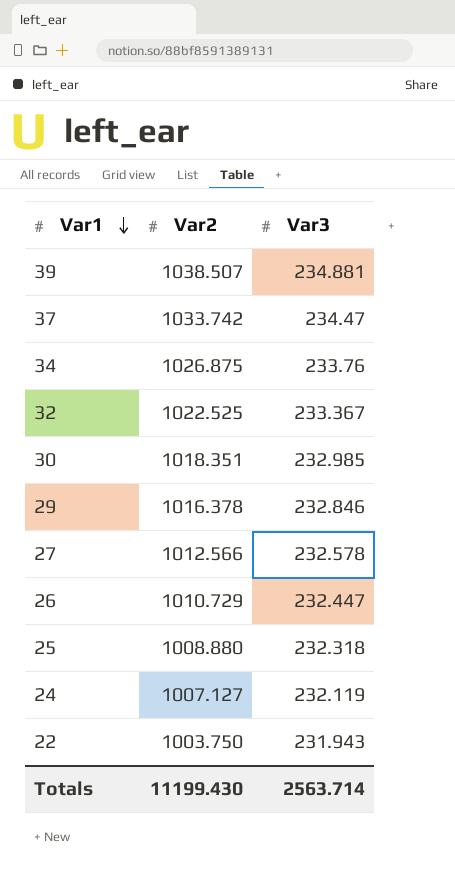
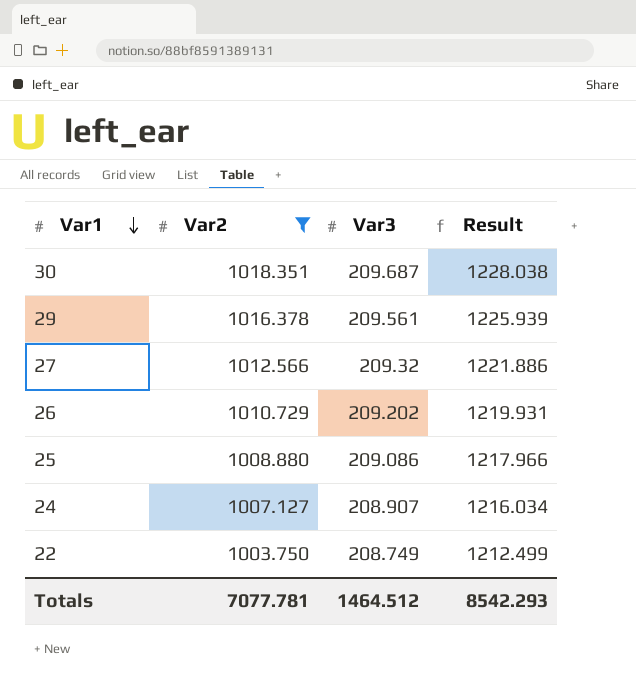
filter: none -> Var2 <= 1018.351
column Result | formula: none -> [Var2] + [Var3]
30 | Var3: 232.985 -> 209.687
29 | Var3: 232.846 -> 209.561
27 | Var3: 232.578 -> 209.32
26 | Var3: 232.447 -> 209.202
25 | Var3: 232.318 -> 209.086
24 | Var3: 232.119 -> 208.907
22 | Var3: 231.943 -> 208.749
Totals | Var2: 11199.430 -> 7077.781
Totals | Var3: 2563.714 -> 1464.512

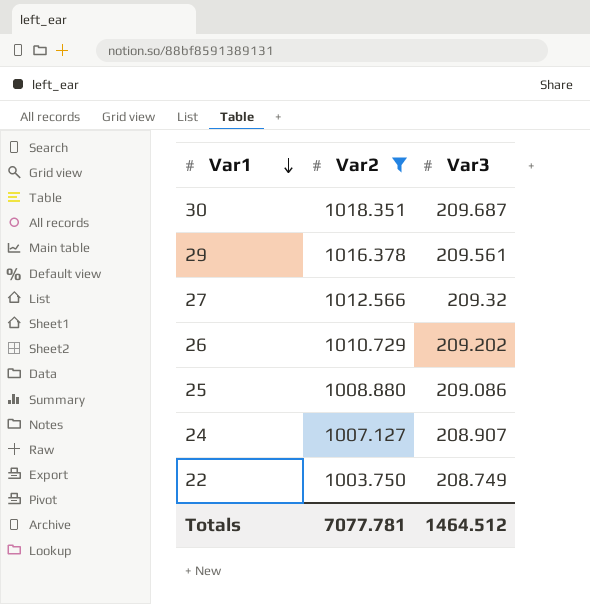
column Result | formula: [Var2] + [Var3] -> none

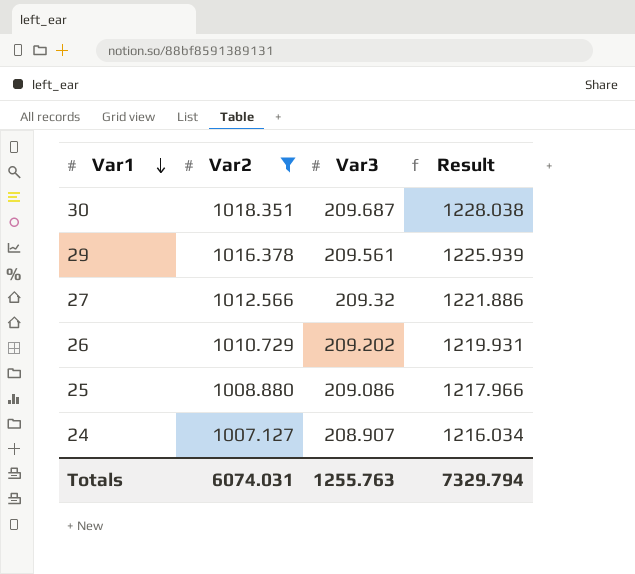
column Result | formula: none -> [Var2] + [Var3]
row 22: 1003.750 | 208.749 -> none
Totals | Var2: 7077.781 -> 6074.031
Totals | Var3: 1464.512 -> 1255.763

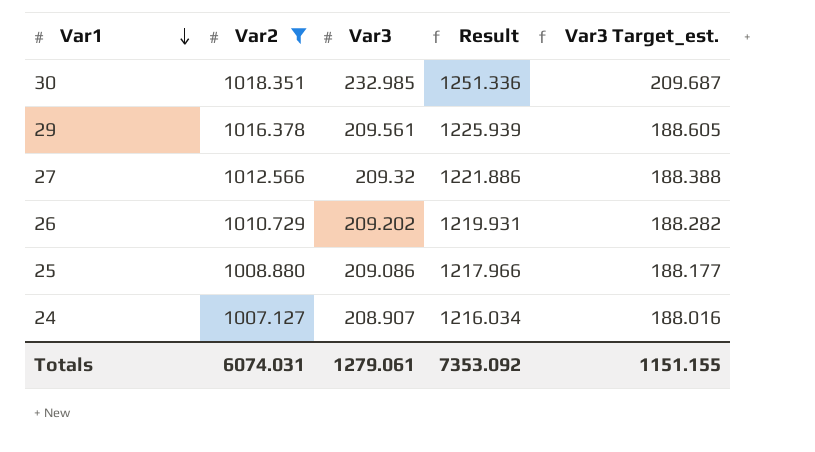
column Var3 Target_est. | formula: none -> [Var3] * 0.9
30 | Var3: 209.687 -> 232.985
30 | Result: 1228.038 -> 1251.336
Totals | Var3: 1255.763 -> 1279.061
Totals | Result: 7329.794 -> 7353.092

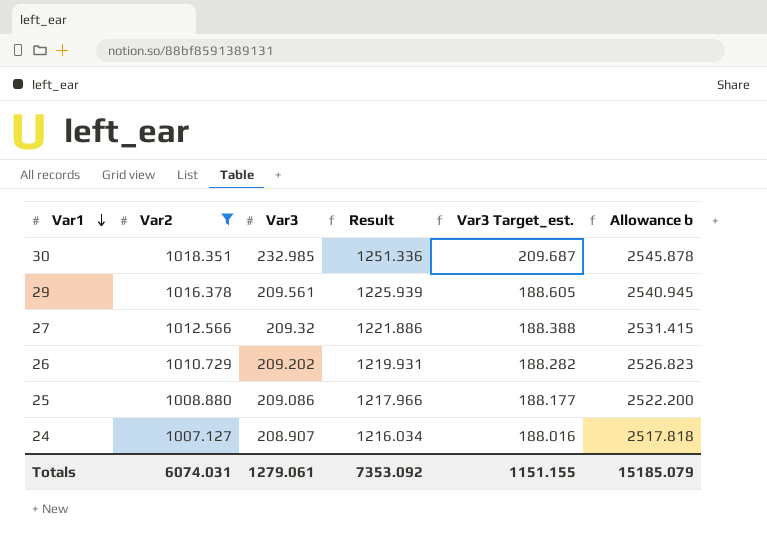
column Allowance b | formula: none -> [Var2] * 2.5

